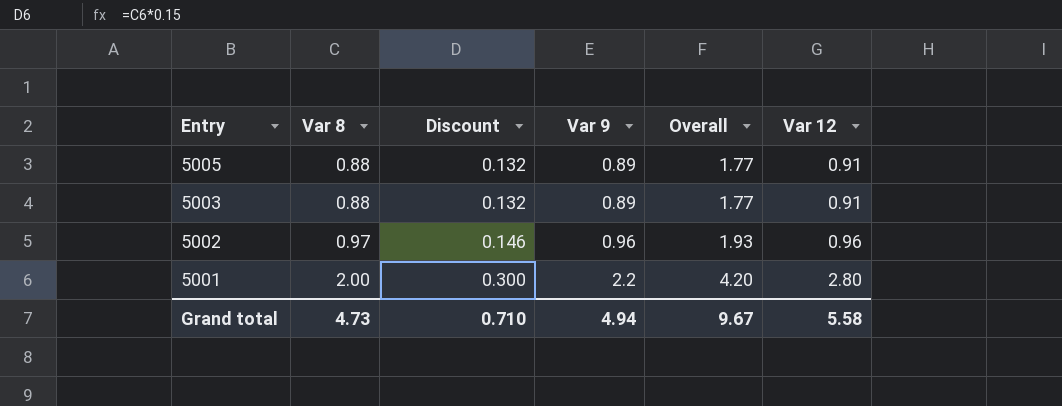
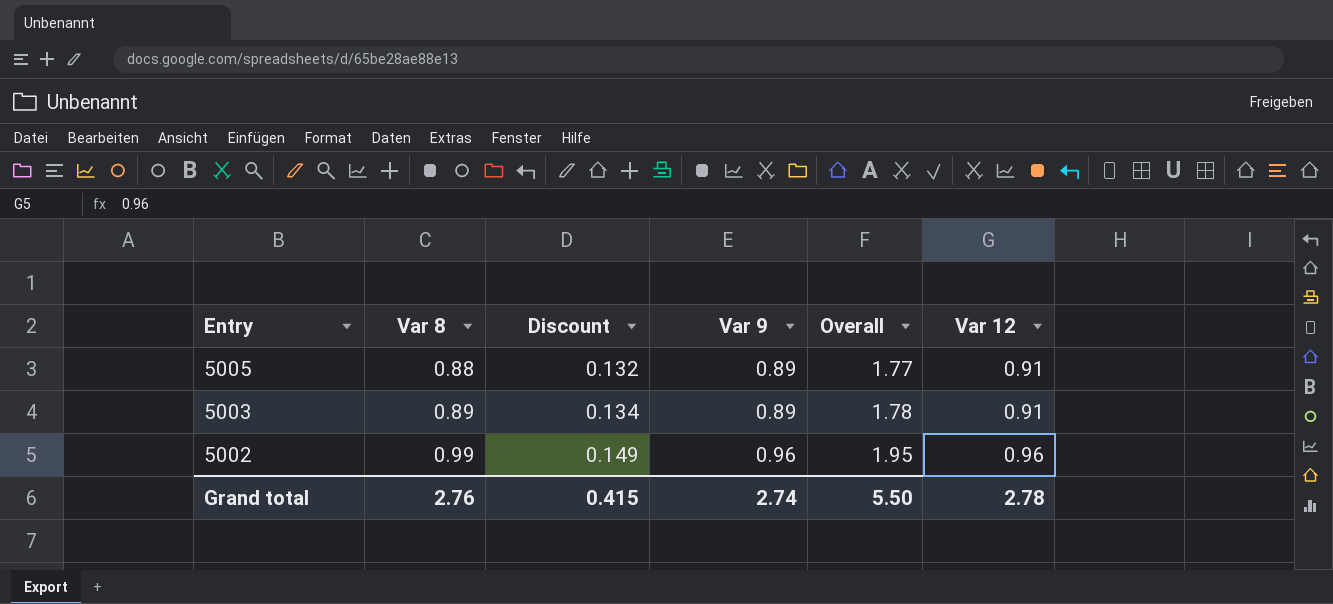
row 5001: 2.00 | 0.300 | 2.2 | 4.20 | 2.80 -> none
5003 | Var 8: 0.88 -> 0.89
5003 | Discount: 0.132 -> 0.134
5003 | Overall: 1.77 -> 1.78
5002 | Var 8: 0.97 -> 0.99
5002 | Discount: 0.146 -> 0.149
5002 | Overall: 1.93 -> 1.95
Grand total | Var 8: 4.73 -> 2.76
Grand total | Discount: 0.710 -> 0.415
Grand total | Var 9: 4.94 -> 2.74
Grand total | Overall: 9.67 -> 5.50
Grand total | Var 12: 5.58 -> 2.78

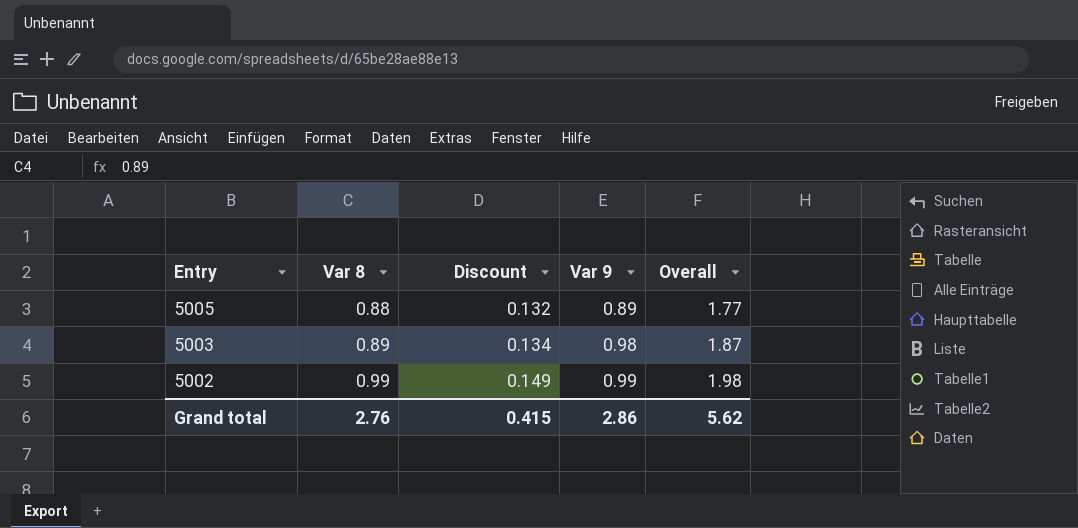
column Var 12 | position: 6 -> none
5003 | Var 9: 0.89 -> 0.98
5003 | Overall: 1.78 -> 1.87
5002 | Var 9: 0.96 -> 0.99
5002 | Overall: 1.95 -> 1.98
Grand total | Var 9: 2.74 -> 2.86
Grand total | Overall: 5.50 -> 5.62

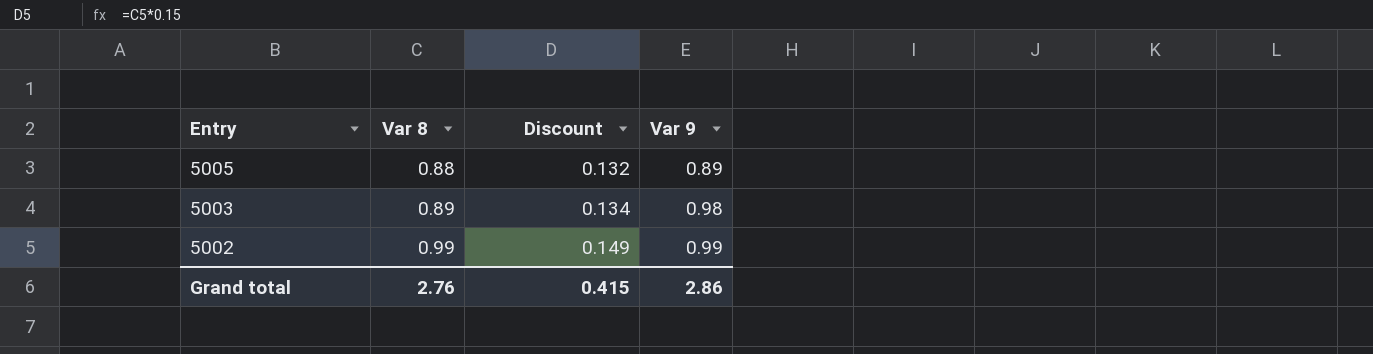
column Overall | formula: [Var 8] + [Var 9] -> none

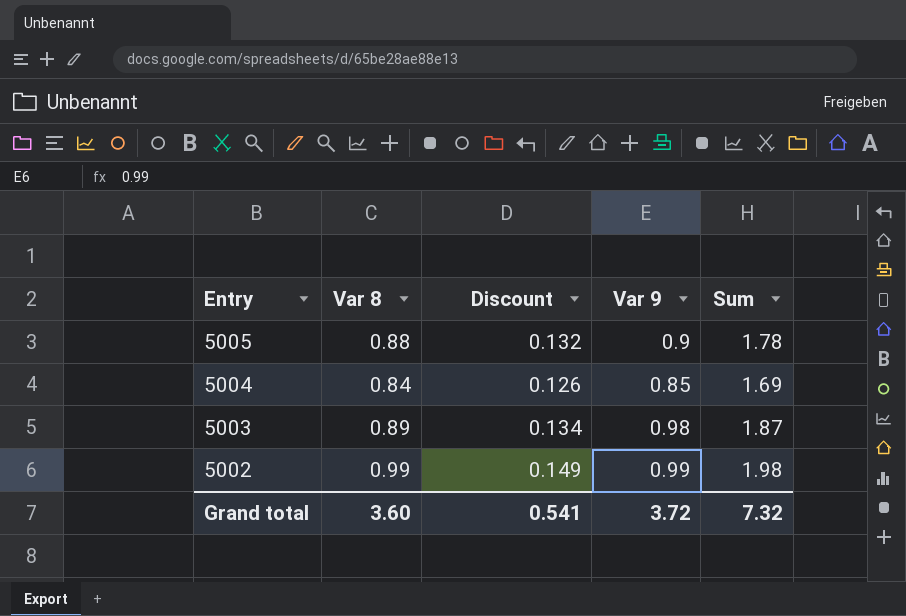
column Sum | formula: none -> [Var 8] + [Var 9]
5005 | Var 9: 0.89 -> 0.9
row 5004: none -> 0.84 | 0.126 | 0.85 | 1.69
Grand total | Var 8: 2.76 -> 3.60
Grand total | Discount: 0.415 -> 0.541
Grand total | Var 9: 2.86 -> 3.72

